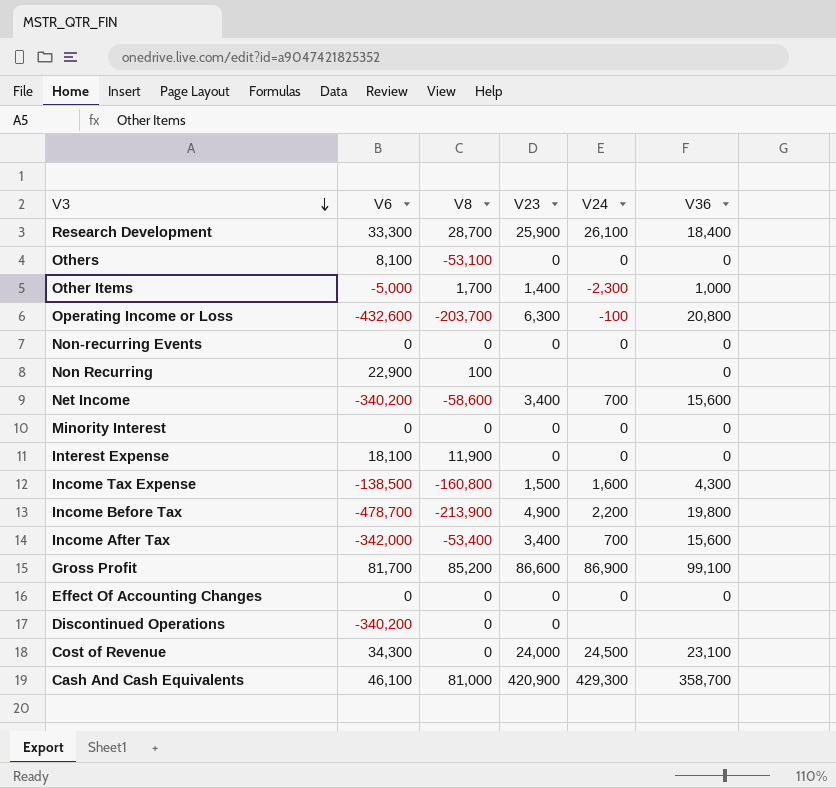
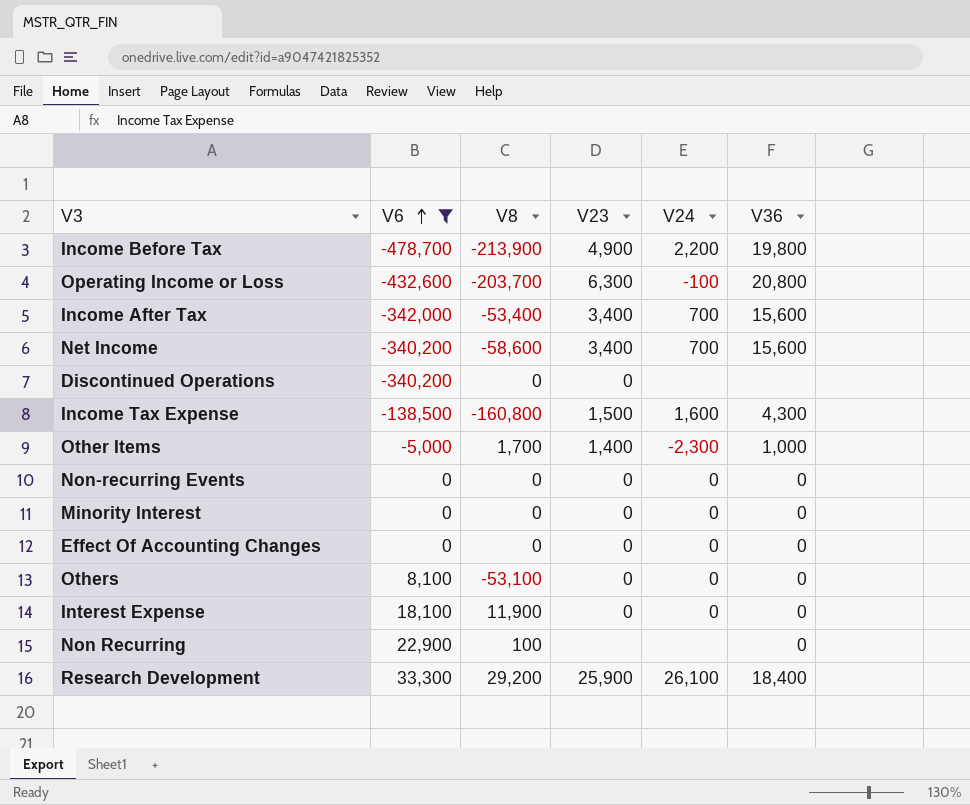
filter: none -> V6 <= 33,300
row order: V3 descending -> V6 ascending
Research Development | V8: 28,700 -> 29,200

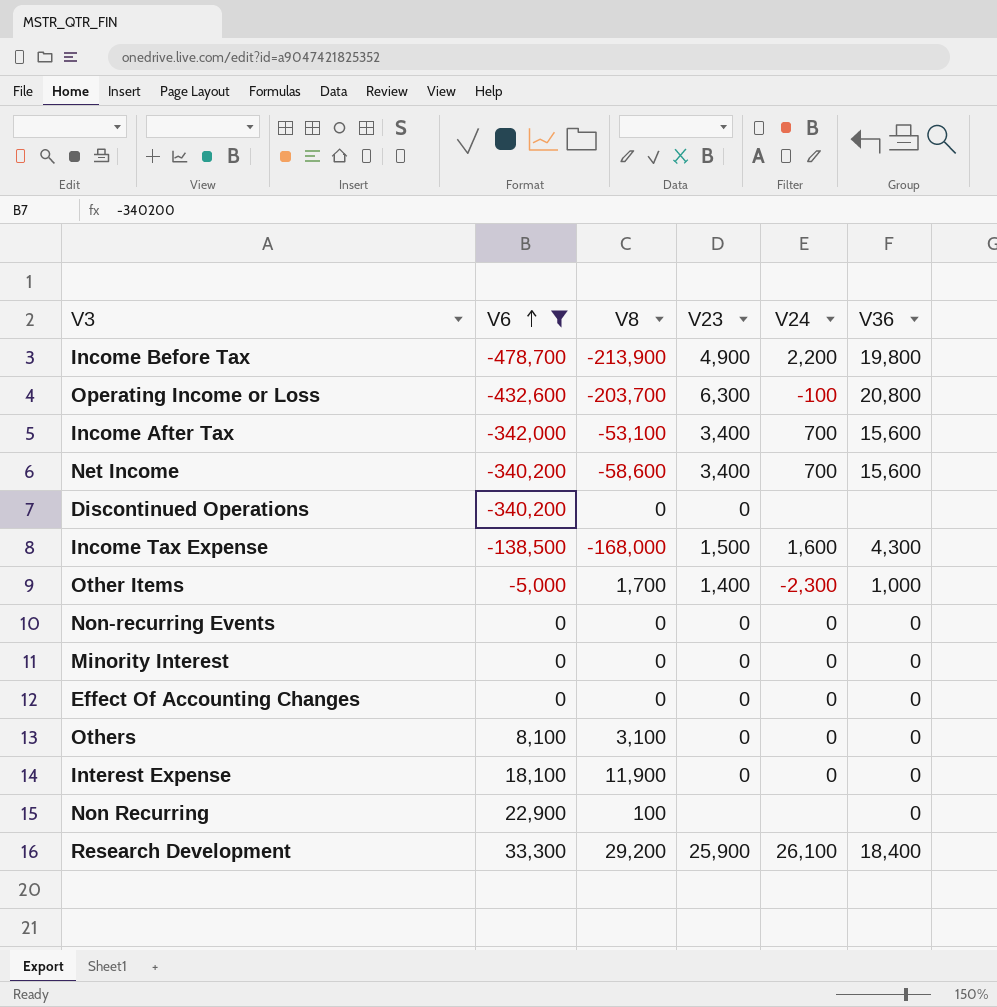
Income After Tax | V8: -53,400 -> -53,100
Income Tax Expense | V8: -160,800 -> -168,000
Others | V8: -53,100 -> 3,100

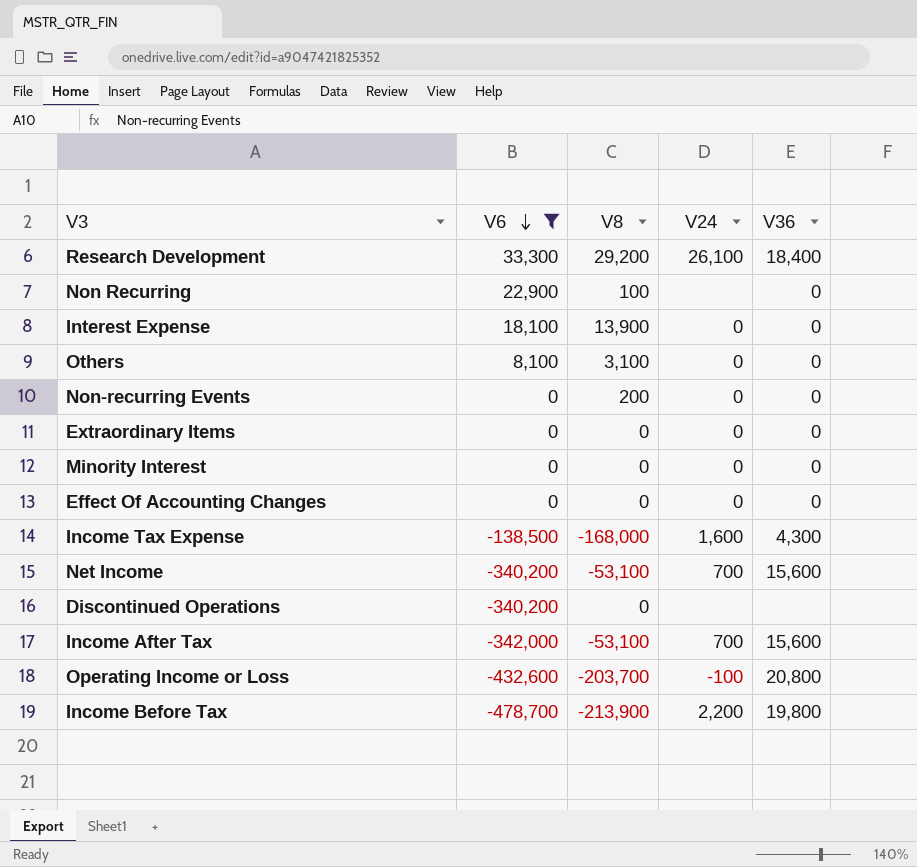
row order: V6 ascending -> V6 descending
column V23 | position: 4 -> none
row Other Items: -5,000 | 1,700 | 1,400 | -2,300 | 1,000 -> none
Interest Expense | V8: 11,900 -> 13,900
Non-recurring Events | V8: 0 -> 200
row Extraordinary Items: none -> 0 | 0 | 0 | 0
Net Income | V8: -58,600 -> -53,100

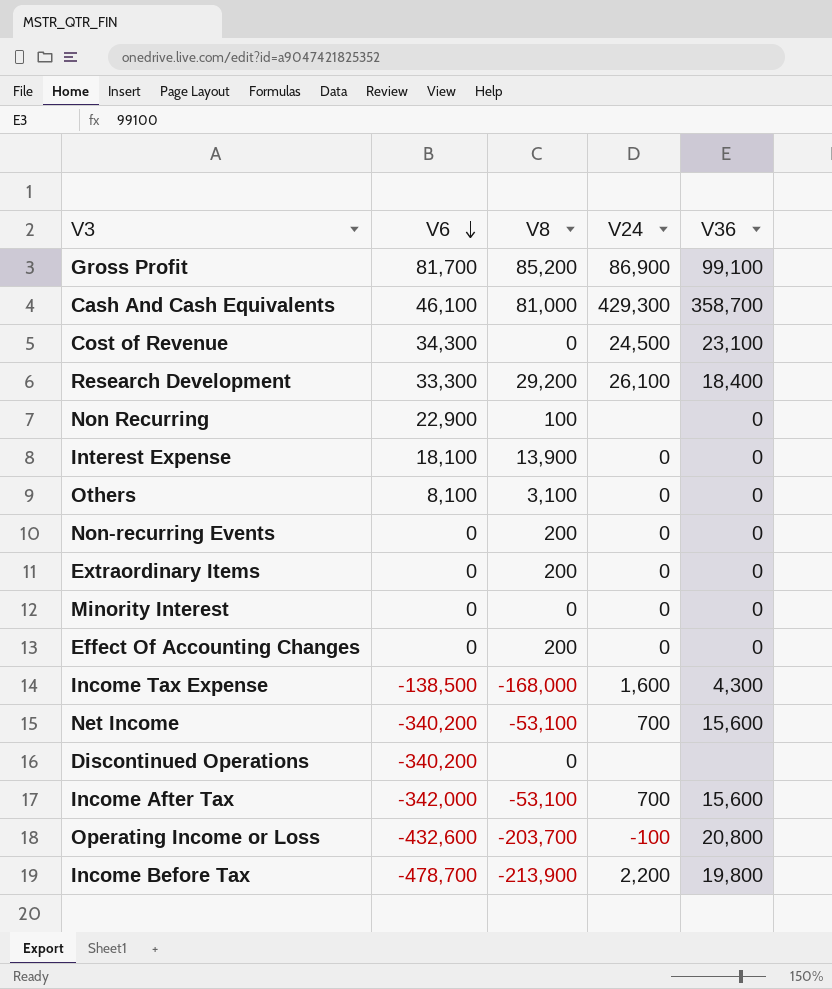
filter: V6 <= 33,300 -> none
Extraordinary Items | V8: 0 -> 200
Effect Of Accounting Changes | V8: 0 -> 200

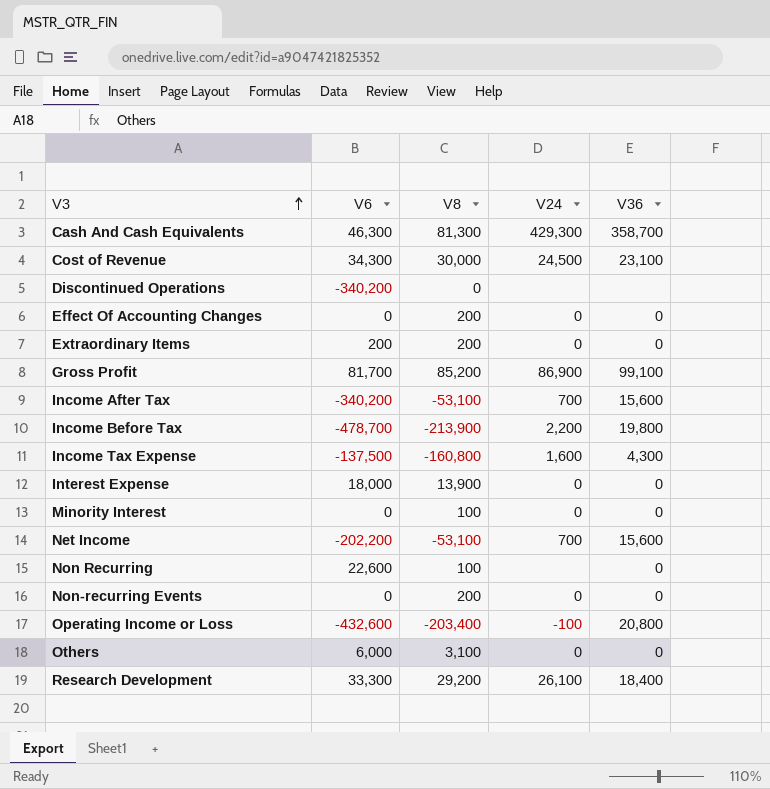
row order: V6 descending -> V3 ascending
Cash And Cash Equivalents | V6: 46,100 -> 46,300
Cash And Cash Equivalents | V8: 81,000 -> 81,300
Cost of Revenue | V8: 0 -> 30,000
Extraordinary Items | V6: 0 -> 200
Income After Tax | V6: -342,000 -> -340,200
Income Tax Expense | V6: -138,500 -> -137,500
Income Tax Expense | V8: -168,000 -> -160,800
Interest Expense | V6: 18,100 -> 18,000
Minority Interest | V8: 0 -> 100
Net Income | V6: -340,200 -> -202,200
Non Recurring | V6: 22,900 -> 22,600
Operating Income or Loss | V8: -203,700 -> -203,400
Others | V6: 8,100 -> 6,000

